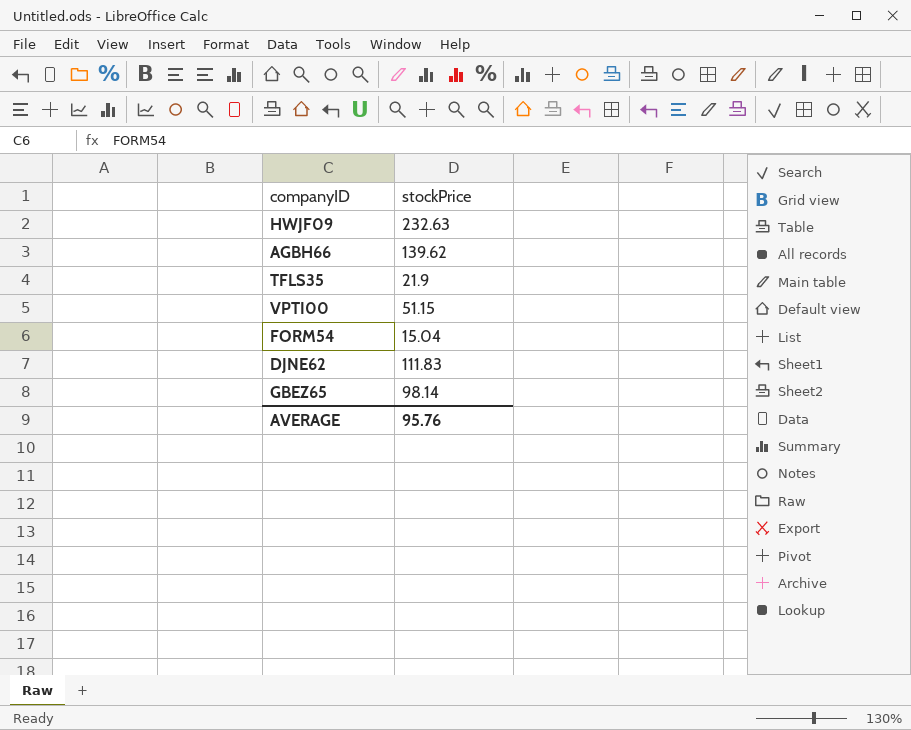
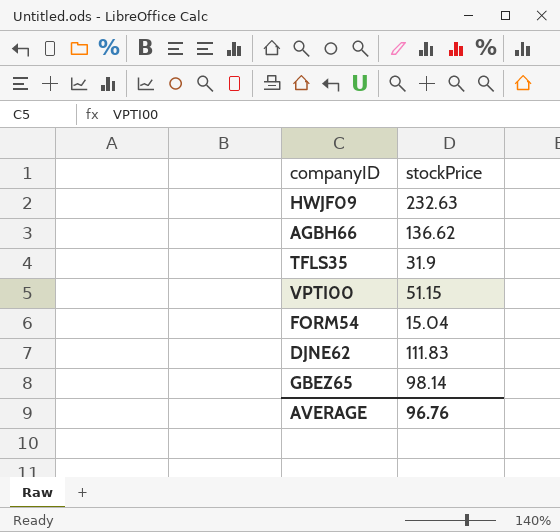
AGBH66 | stockPrice: 139.62 -> 136.62
TFLS35 | stockPrice: 21.9 -> 31.9
AVERAGE | stockPrice: 95.76 -> 96.76

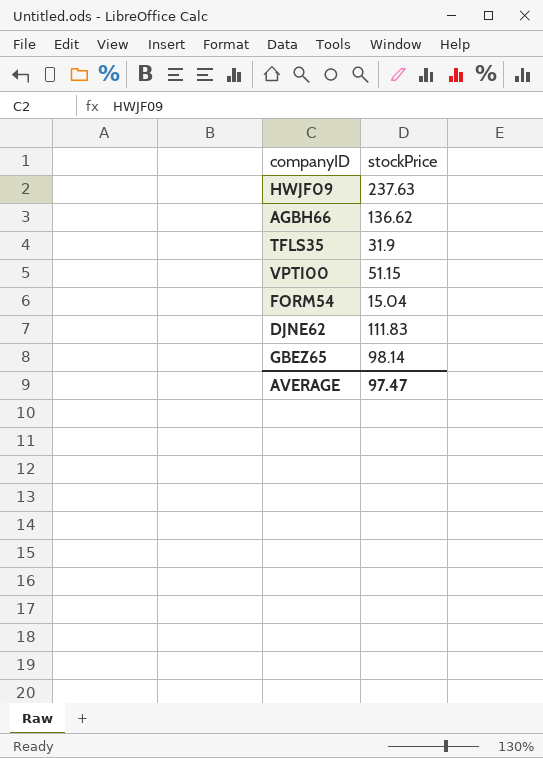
HWJF09 | stockPrice: 232.63 -> 237.63
AVERAGE | stockPrice: 96.76 -> 97.47

